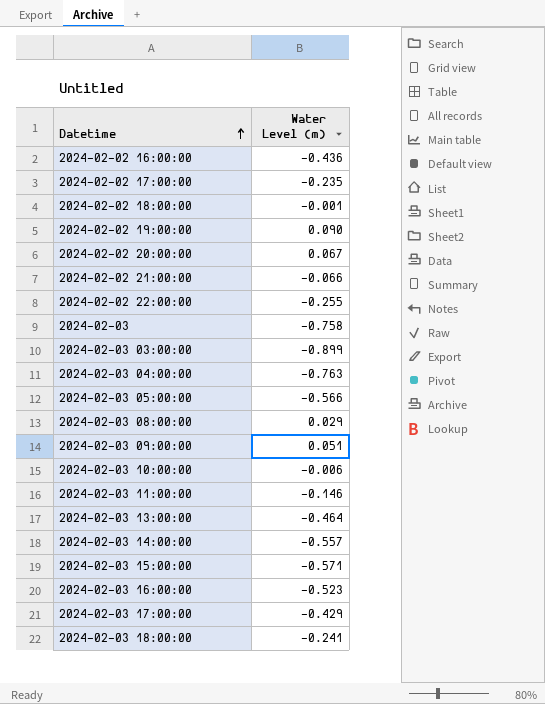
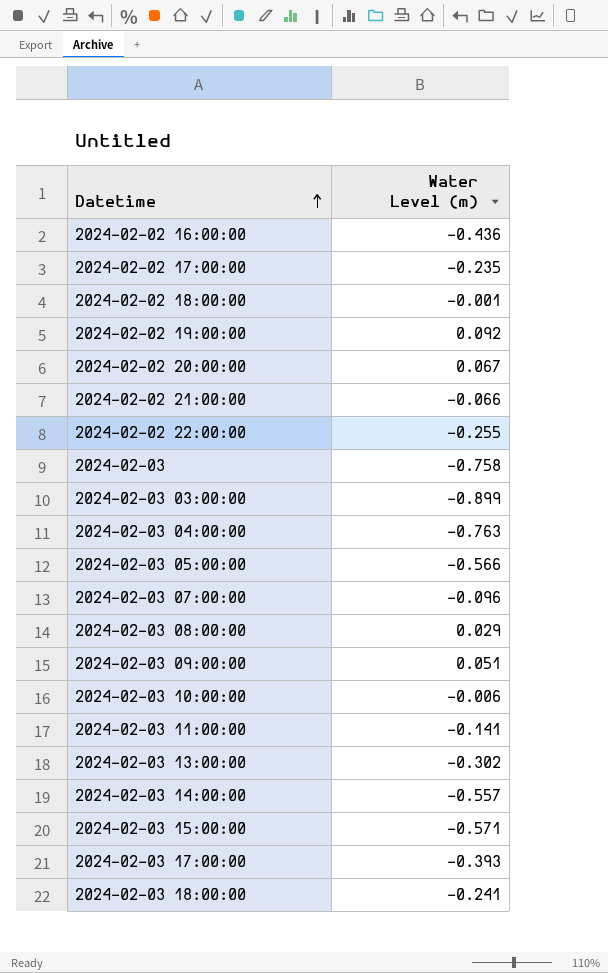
row 2024-02-03 16:00:00: -0.523 -> none
2024-02-02 19:00:00 | Water Level (m): 0.090 -> 0.092
row 2024-02-03 07:00:00: none -> -0.096
2024-02-03 11:00:00 | Water Level (m): -0.146 -> -0.141
2024-02-03 13:00:00 | Water Level (m): -0.464 -> -0.302
2024-02-03 17:00:00 | Water Level (m): -0.429 -> -0.393

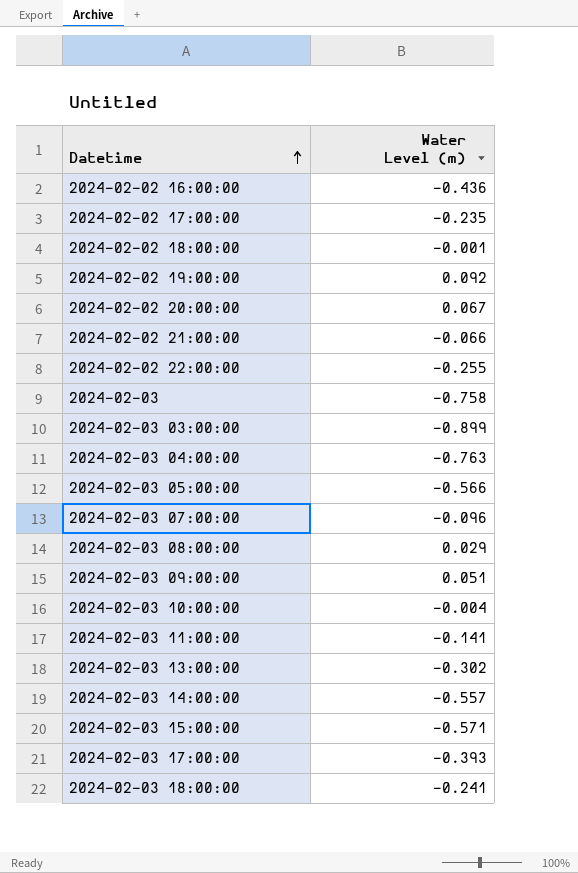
2024-02-03 10:00:00 | Water Level (m): -0.006 -> -0.004

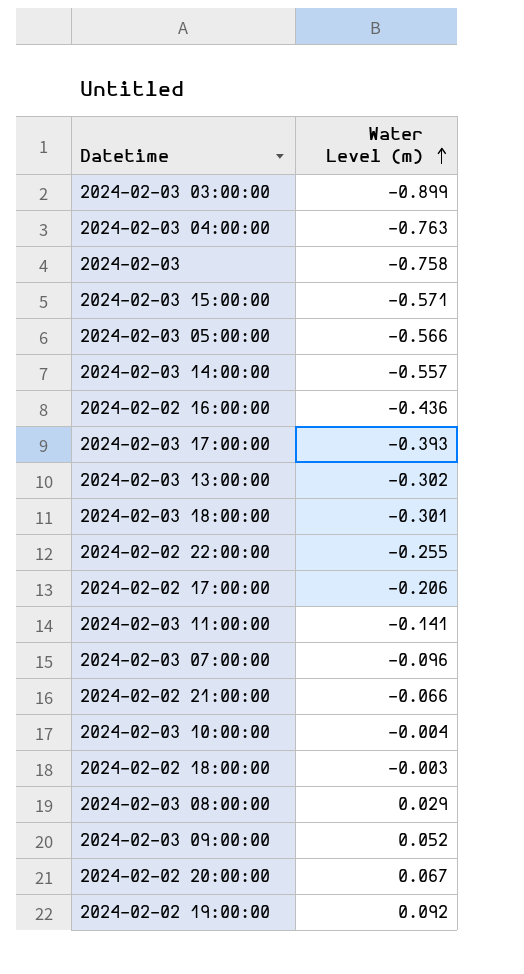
row order: Datetime ascending -> Water Level (m) ascending
2024-02-03 18:00:00 | Water Level (m): -0.241 -> -0.301
2024-02-02 17:00:00 | Water Level (m): -0.235 -> -0.206
2024-02-02 18:00:00 | Water Level (m): -0.001 -> -0.003
2024-02-03 09:00:00 | Water Level (m): 0.051 -> 0.052

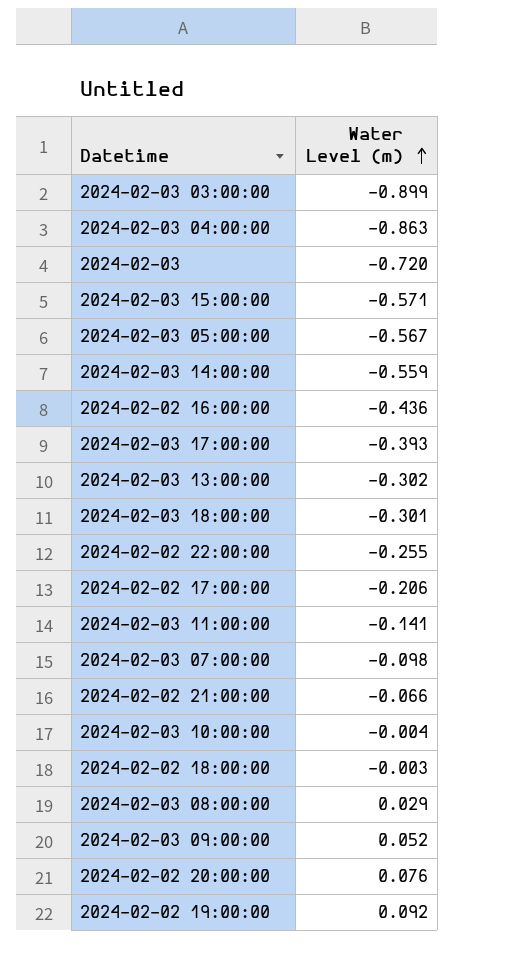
2024-02-03 04:00:00 | Water Level (m): -0.763 -> -0.863
2024-02-03 | Water Level (m): -0.758 -> -0.720
2024-02-03 05:00:00 | Water Level (m): -0.566 -> -0.567
2024-02-03 14:00:00 | Water Level (m): -0.557 -> -0.559
2024-02-03 07:00:00 | Water Level (m): -0.096 -> -0.098
2024-02-02 20:00:00 | Water Level (m): 0.067 -> 0.076

